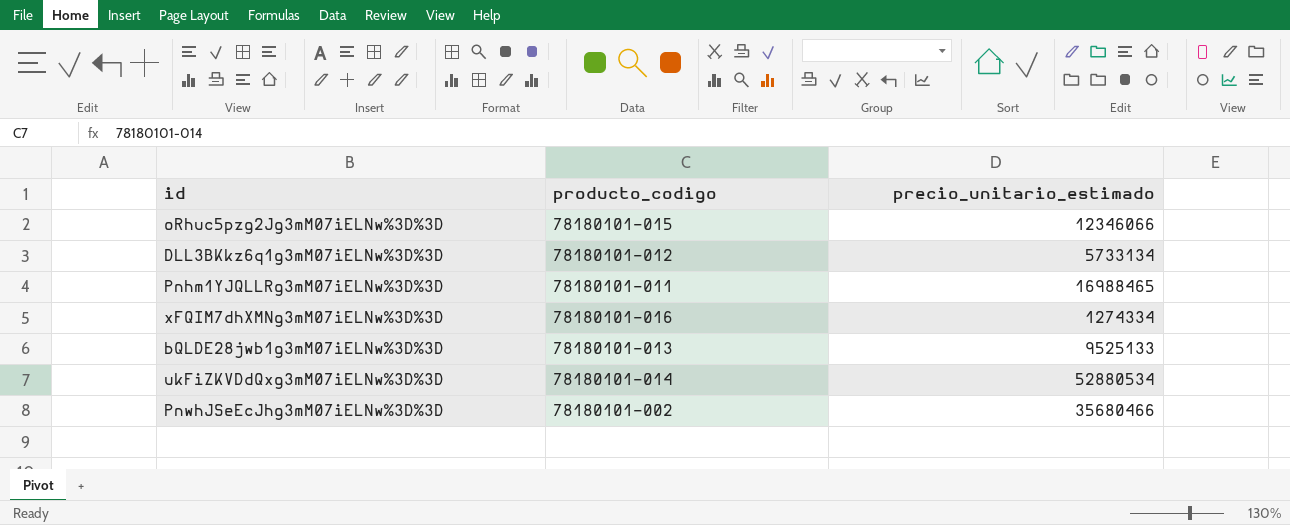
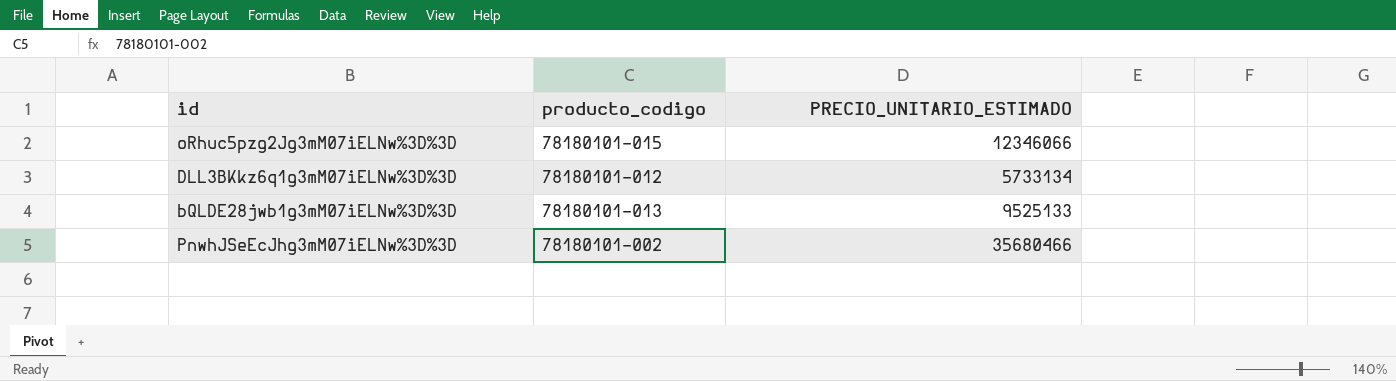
column name: precio_unitario_estimado -> PRECIO_UNITARIO_ESTIMADO
row Pnhm1YJQLLRg3mM07iELNw%3D%3D: 78180101-011 | 16988465 -> none
row xFQIM7dhXMNg3mM07iELNw%3D%3D: 78180101-016 | 1274334 -> none
row ukFiZKVDdQxg3mM07iELNw%3D%3D: 78180101-014 | 52880534 -> none

